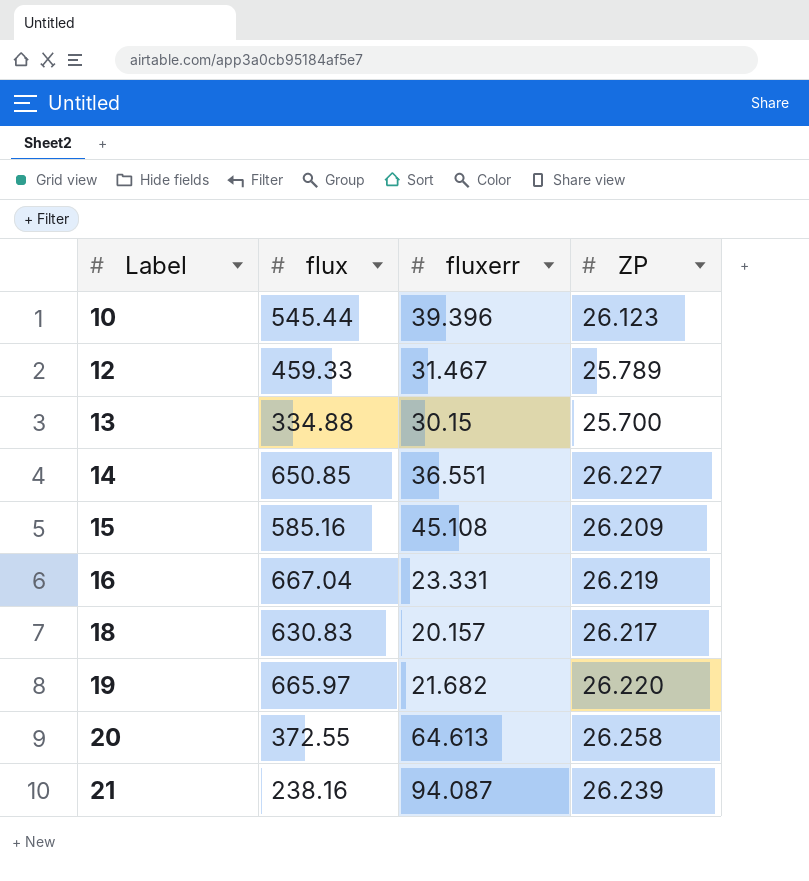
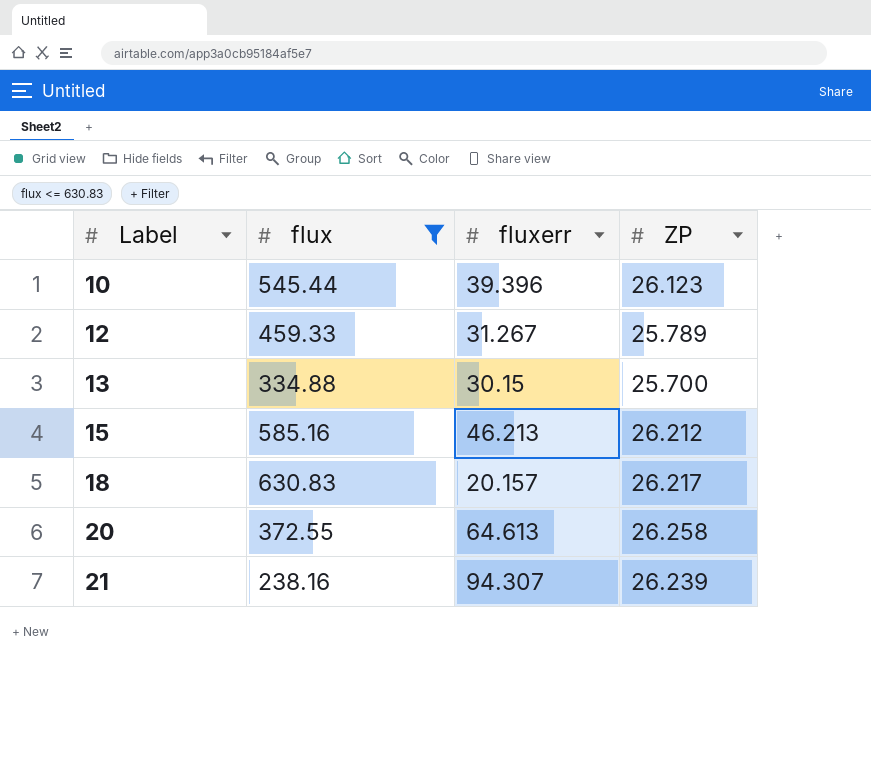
filter: none -> flux <= 630.83
12 | fluxerr: 31.467 -> 31.267
15 | fluxerr: 45.108 -> 46.213
15 | ZP: 26.209 -> 26.212
21 | fluxerr: 94.087 -> 94.307

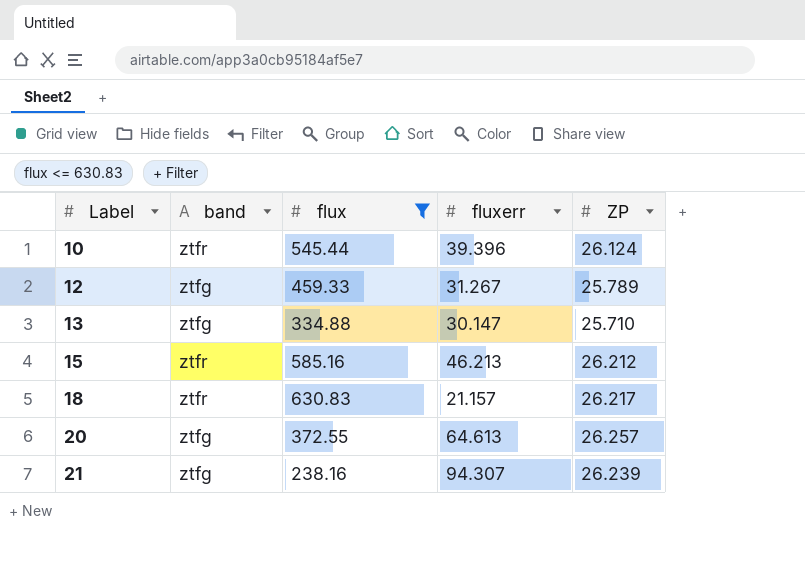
column band | position: none -> 2
10 | ZP: 26.123 -> 26.124
13 | fluxerr: 30.15 -> 30.147
13 | ZP: 25.700 -> 25.710
18 | fluxerr: 20.157 -> 21.157
20 | ZP: 26.258 -> 26.257

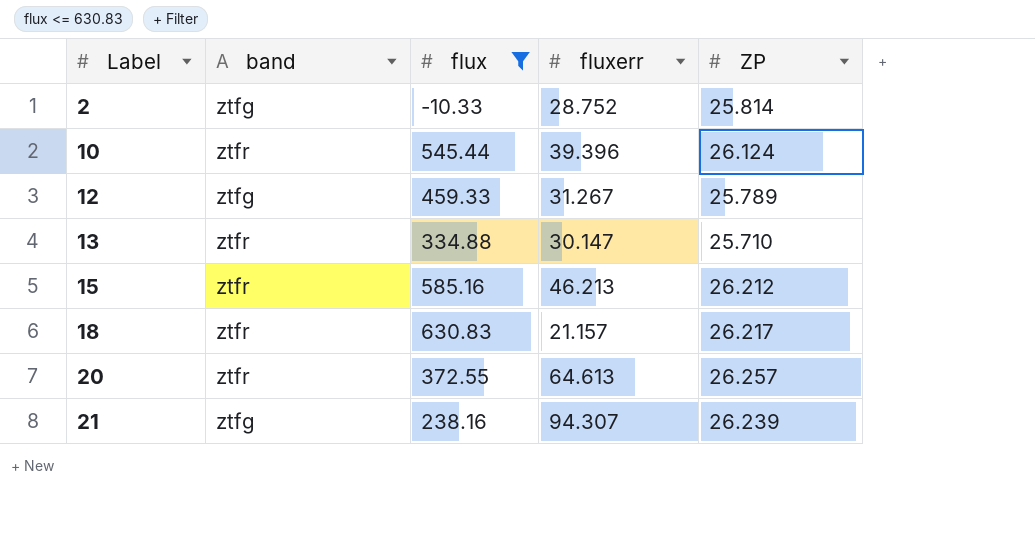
row 2: none -> ztfg | -10.33 | 28.752 | 25.814
13 | band: ztfg -> ztfr
20 | band: ztfg -> ztfr

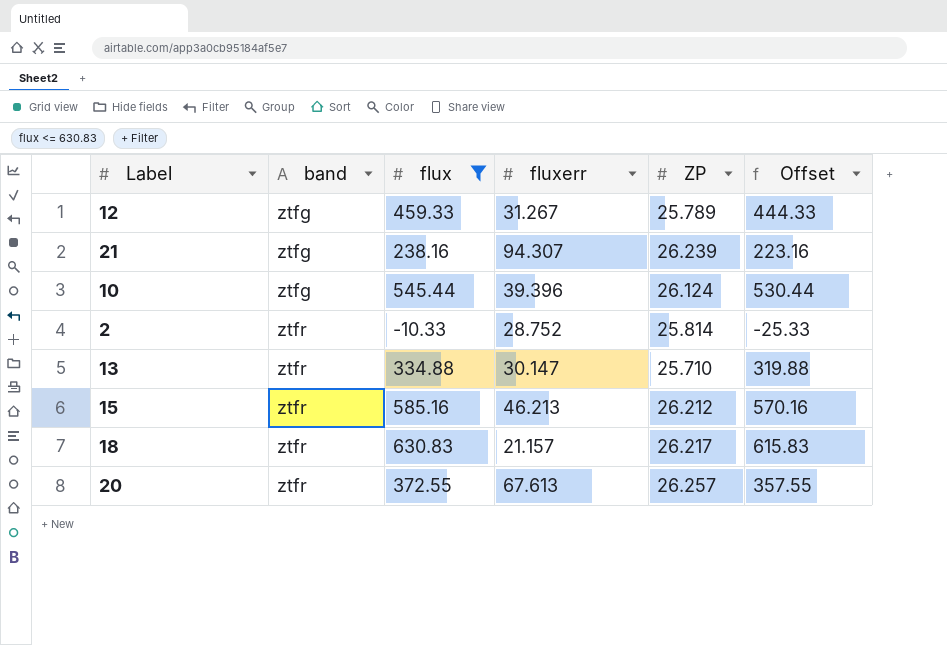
row order: Label ascending -> band ascending
column Offset | formula: none -> [flux] - 15
10 | band: ztfr -> ztfg
2 | band: ztfg -> ztfr
20 | fluxerr: 64.613 -> 67.613

